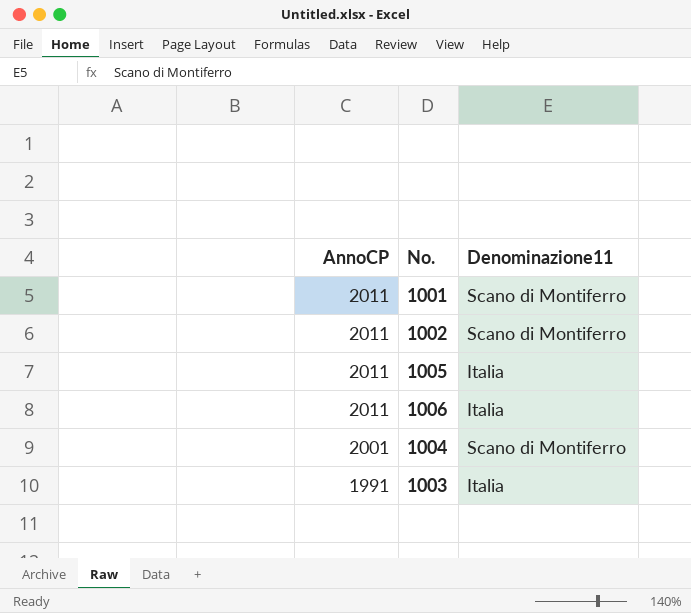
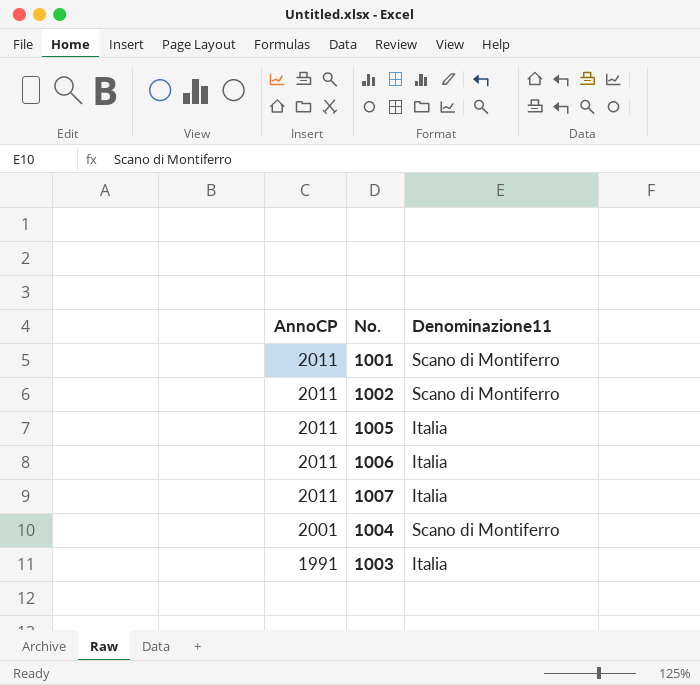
row 1007: none -> 2011 | Italia

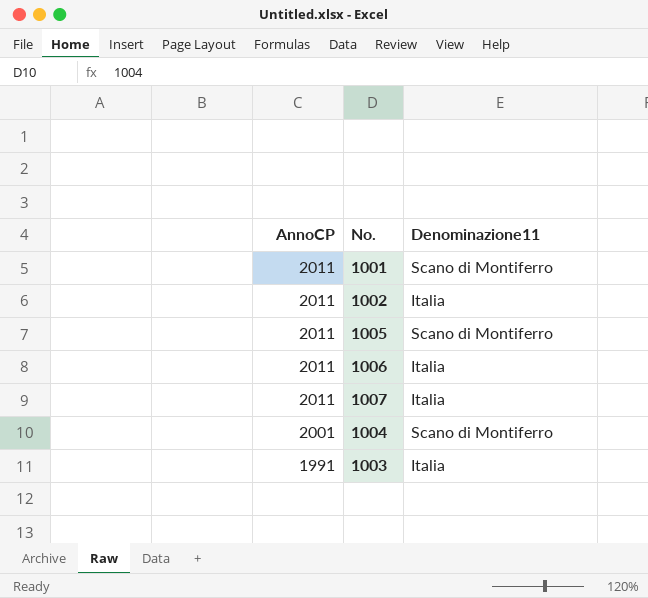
1002 | Denominazione11: Scano di Montiferro -> Italia
1005 | Denominazione11: Italia -> Scano di Montiferro

